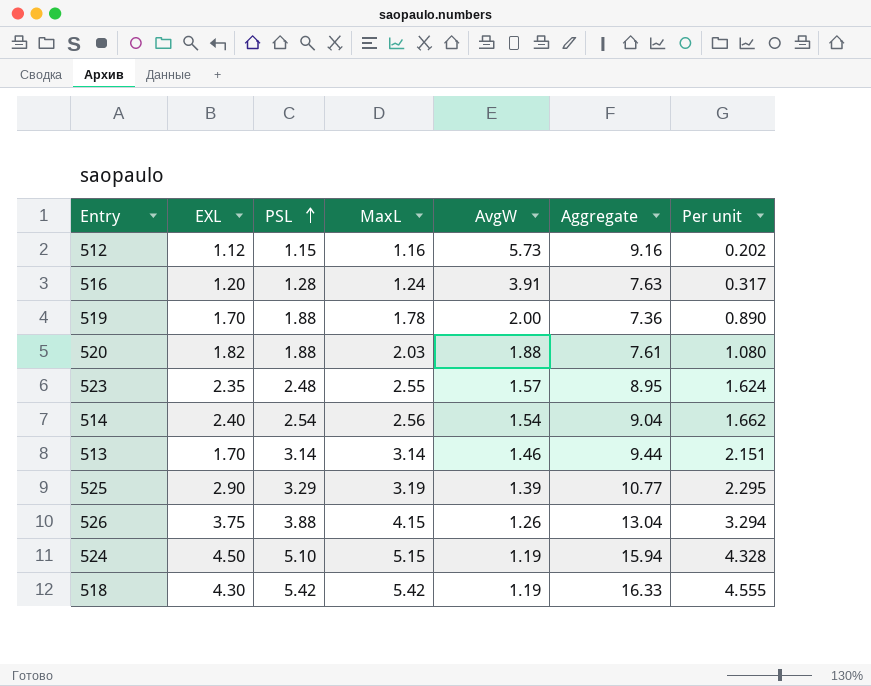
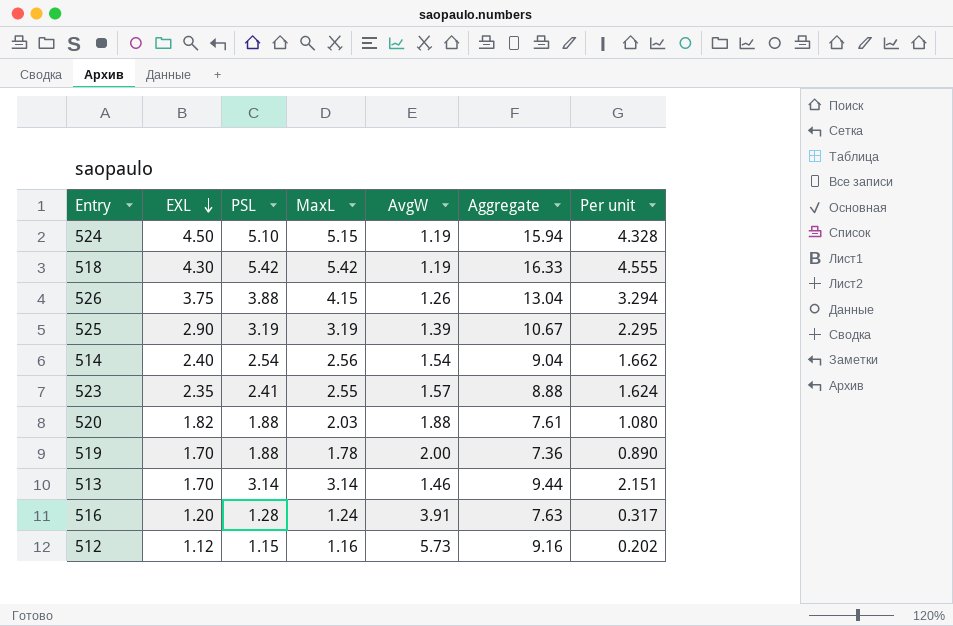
row order: PSL ascending -> EXL descending
525 | PSL: 3.29 -> 3.19
525 | Aggregate: 10.77 -> 10.67
523 | PSL: 2.48 -> 2.41
523 | Aggregate: 8.95 -> 8.88

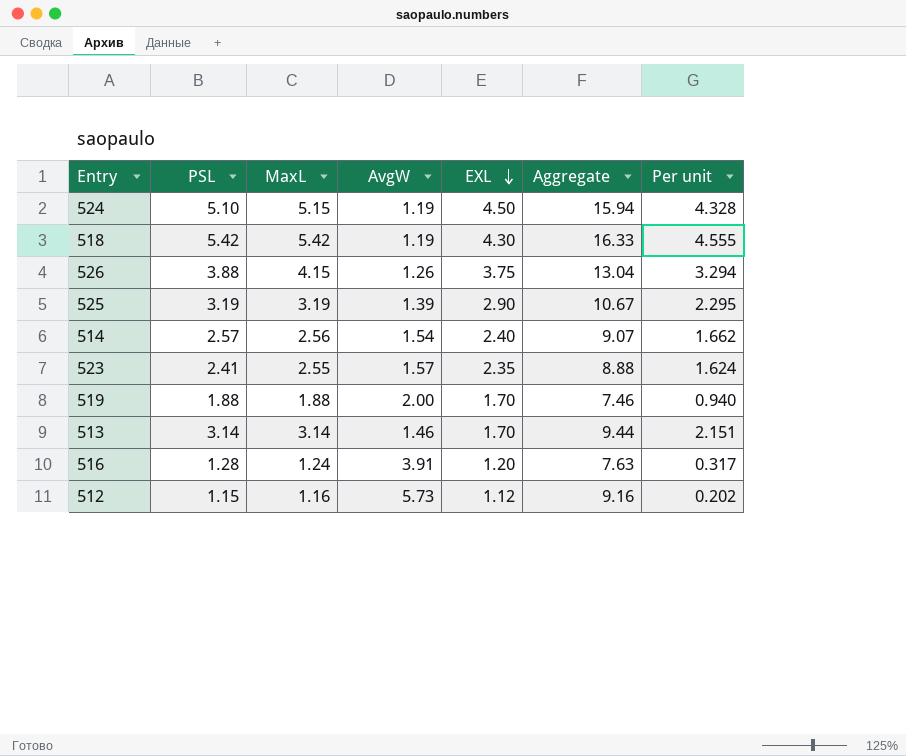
column EXL | position: 2 -> 5
row 520: 1.82 | 1.88 | 2.03 | 1.88 | 7.61 | 1.080 -> none
514 | PSL: 2.54 -> 2.57
514 | Aggregate: 9.04 -> 9.07
519 | MaxL: 1.78 -> 1.88
519 | Aggregate: 7.36 -> 7.46
519 | Per unit: 0.890 -> 0.940

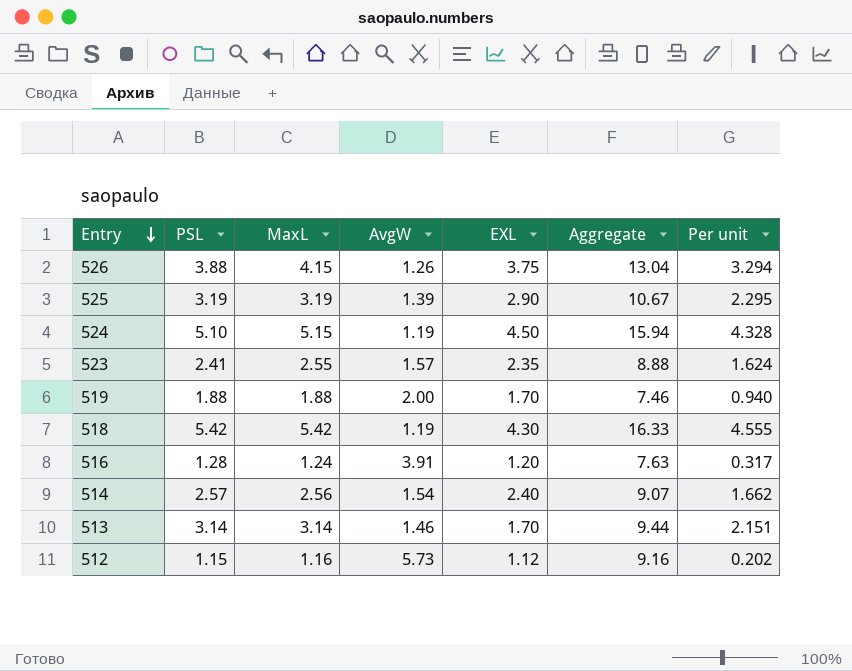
row order: EXL descending -> Entry descending

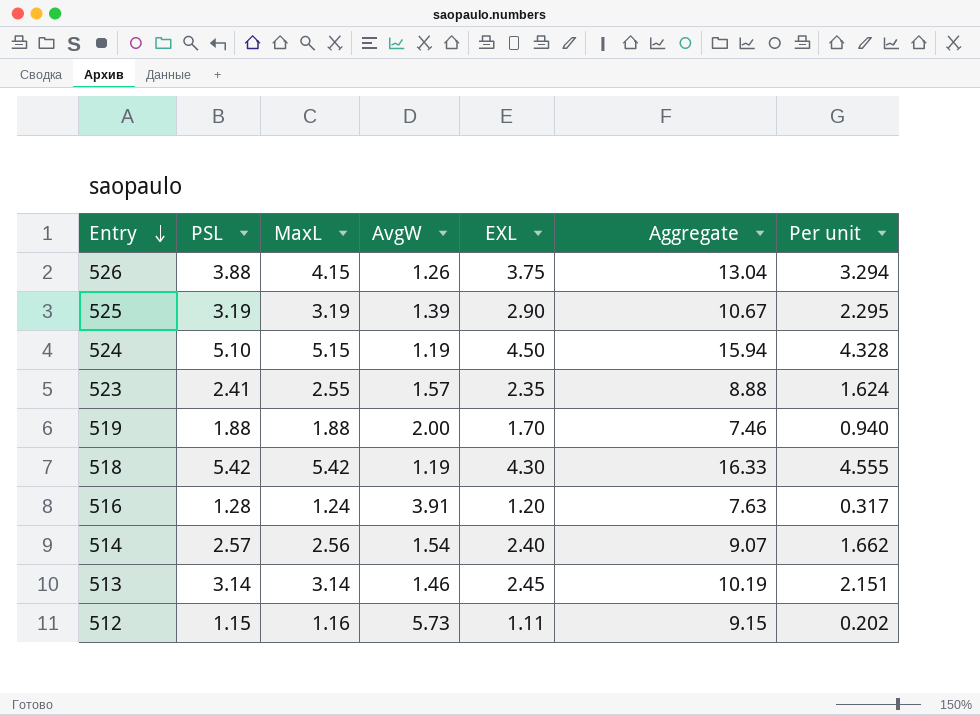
513 | EXL: 1.70 -> 2.45
513 | Aggregate: 9.44 -> 10.19
512 | EXL: 1.12 -> 1.11
512 | Aggregate: 9.16 -> 9.15

